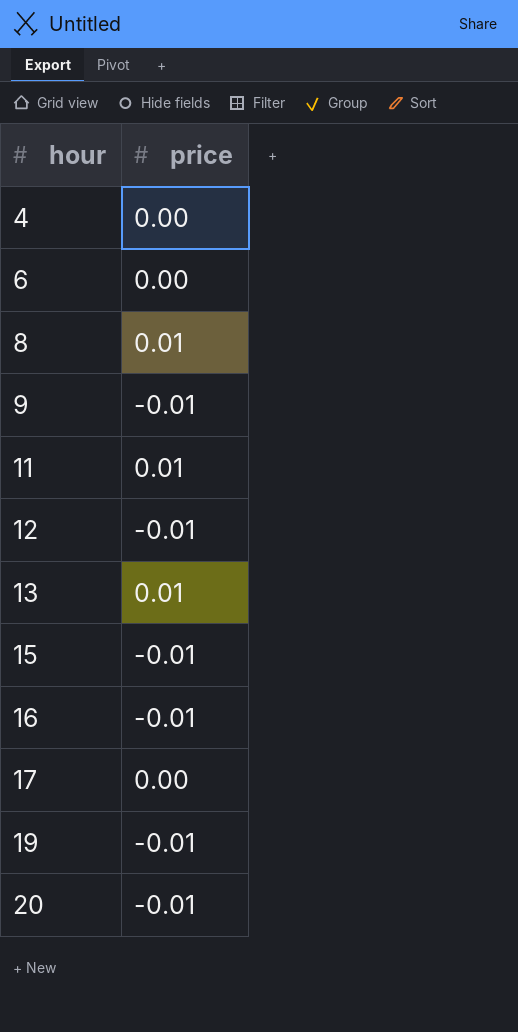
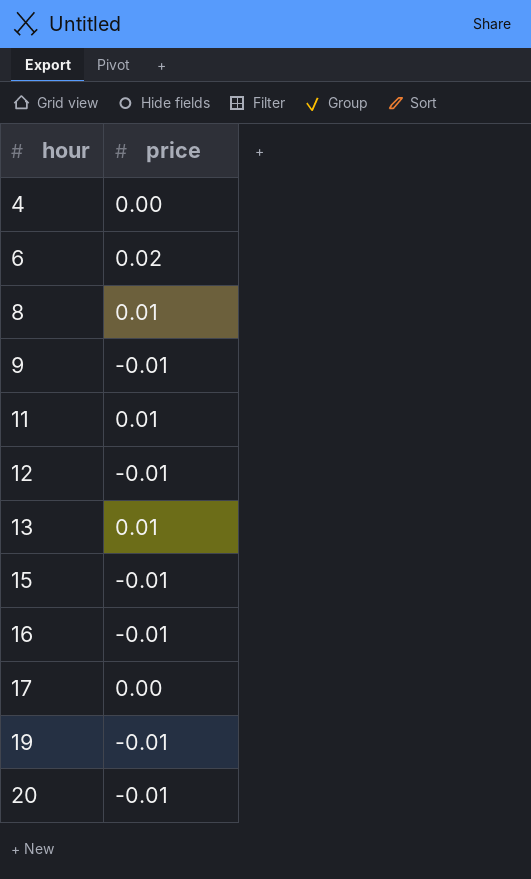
6 | price: 0.00 -> 0.02

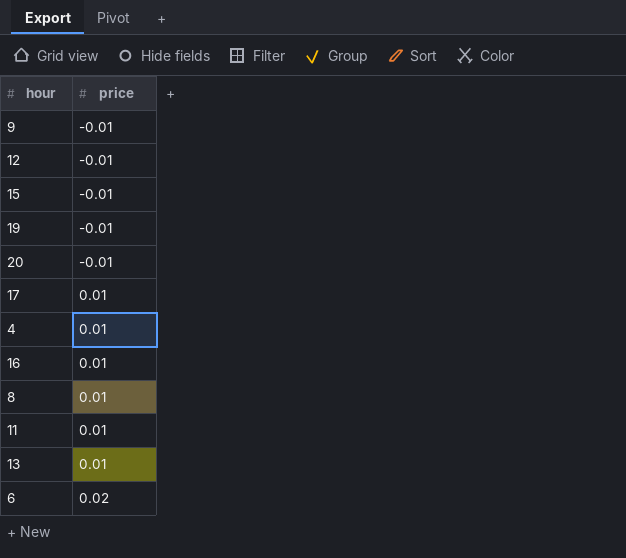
row order: hour ascending -> price ascending
17 | price: 0.00 -> 0.01
4 | price: 0.00 -> 0.01
16 | price: -0.01 -> 0.01

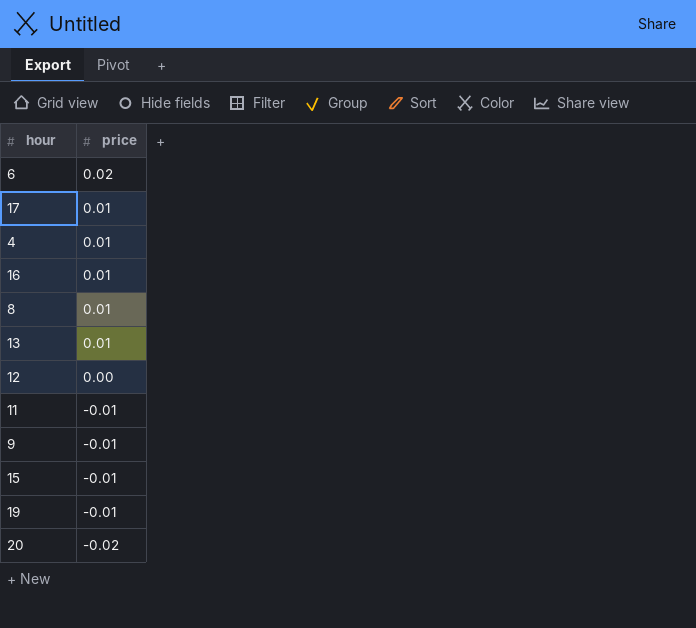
row order: price ascending -> price descending
12 | price: -0.01 -> 0.00
11 | price: 0.01 -> -0.01
20 | price: -0.01 -> -0.02

